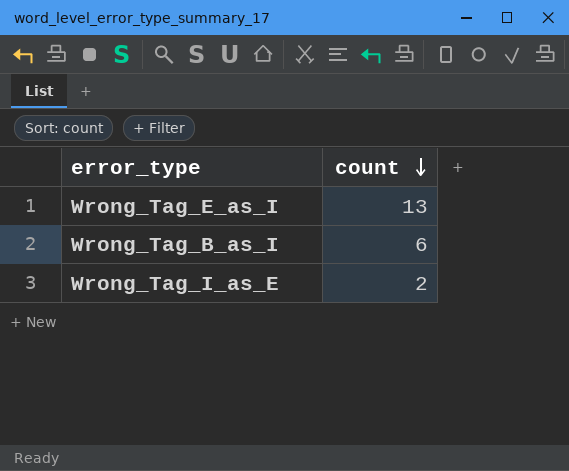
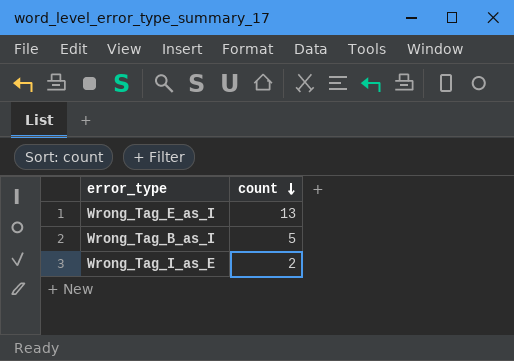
Wrong_Tag_B_as_I | count: 6 -> 5

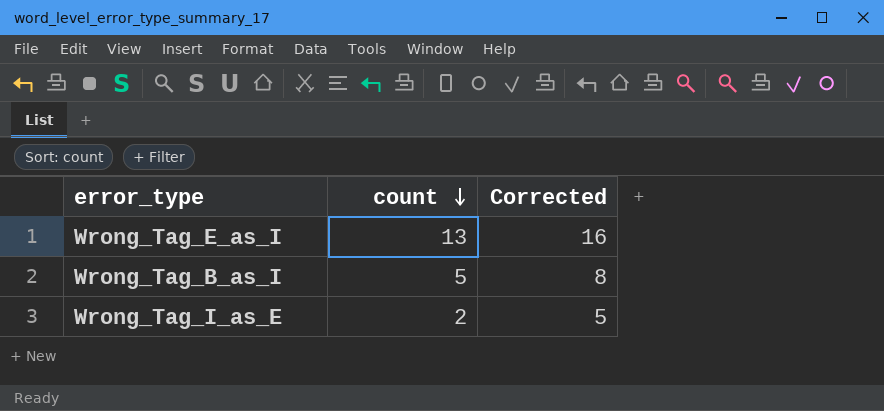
column Corrected | formula: none -> [count] + 3

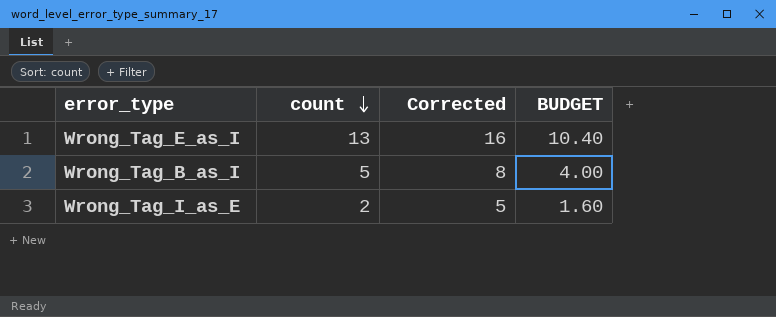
column BUDGET | formula: none -> [count] * 0.8

